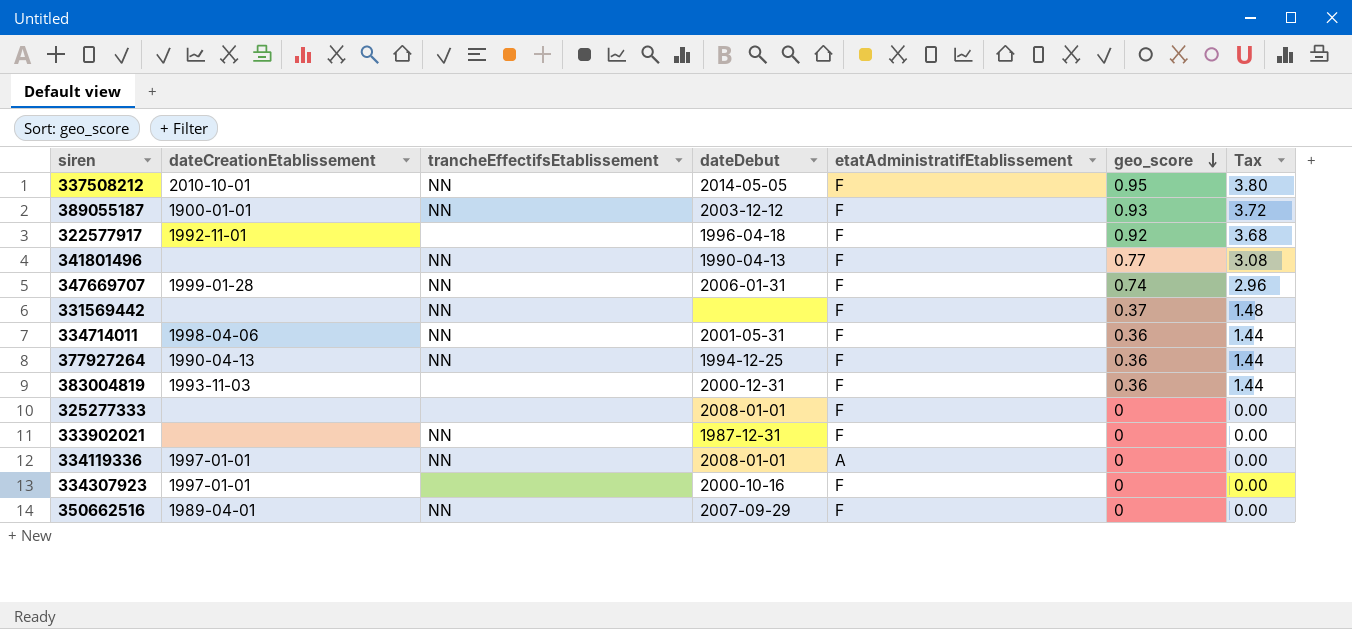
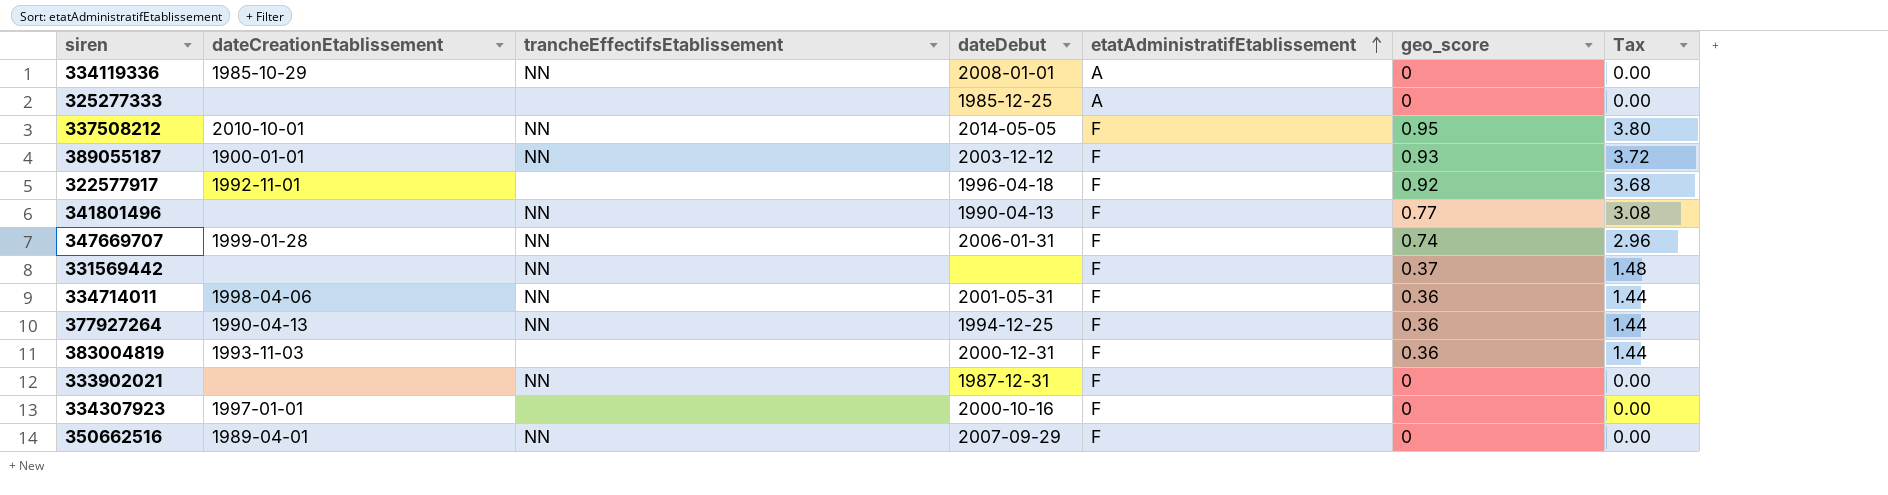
row order: geo_score descending -> etatAdministratifEtablissement ascending
334119336 | dateCreationEtablissement: 1997-01-01 -> 1985-10-29
325277333 | dateDebut: 2008-01-01 -> 1985-12-25
325277333 | etatAdministratifEtablissement: F -> A

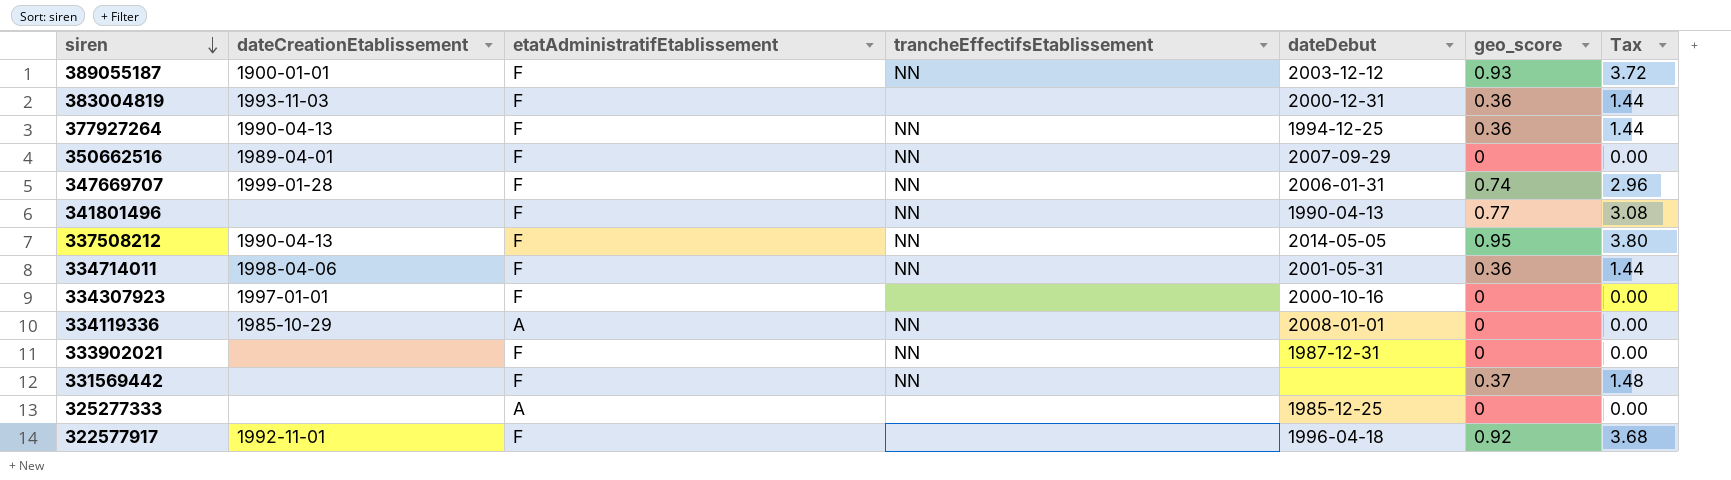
row order: etatAdministratifEtablissement ascending -> siren descending
column etatAdministratifEtablissement | position: 5 -> 3
337508212 | dateCreationEtablissement: 2010-10-01 -> 1990-04-13

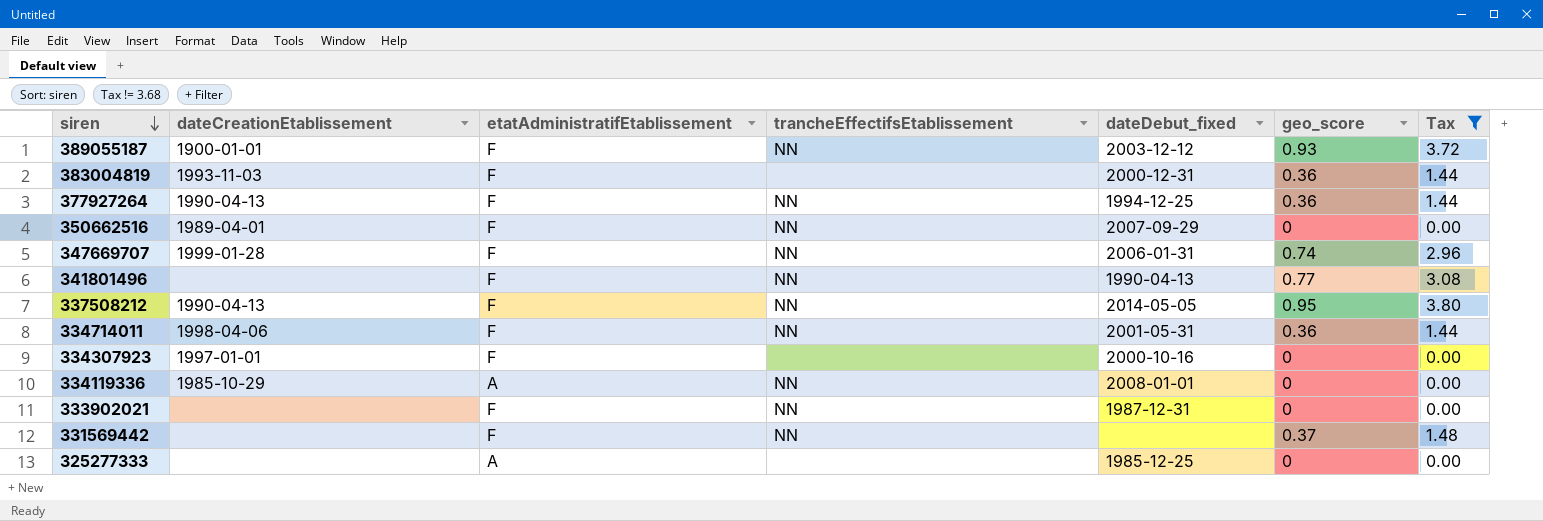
filter: none -> Tax != 3.68
column name: dateDebut -> dateDebut_fixed

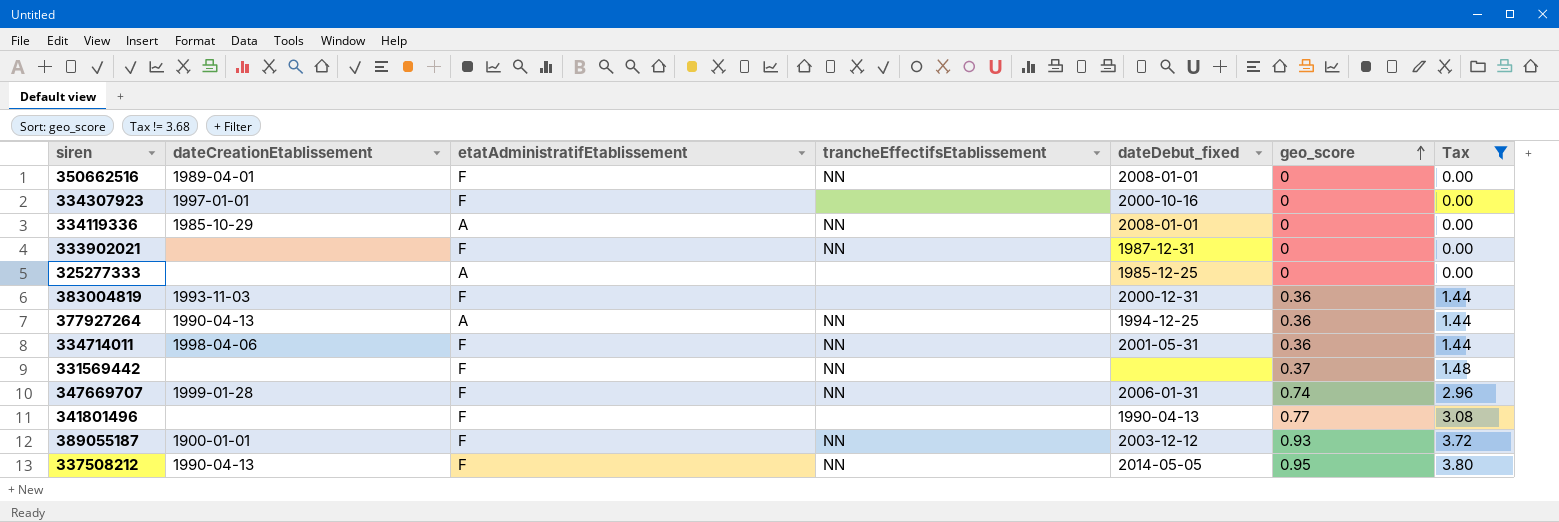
row order: siren descending -> geo_score ascending
350662516 | dateDebut_fixed: 2007-09-29 -> 2008-01-01
377927264 | etatAdministratifEtablissement: F -> A
341801496 | trancheEffectifsEtablissement: NN -> none

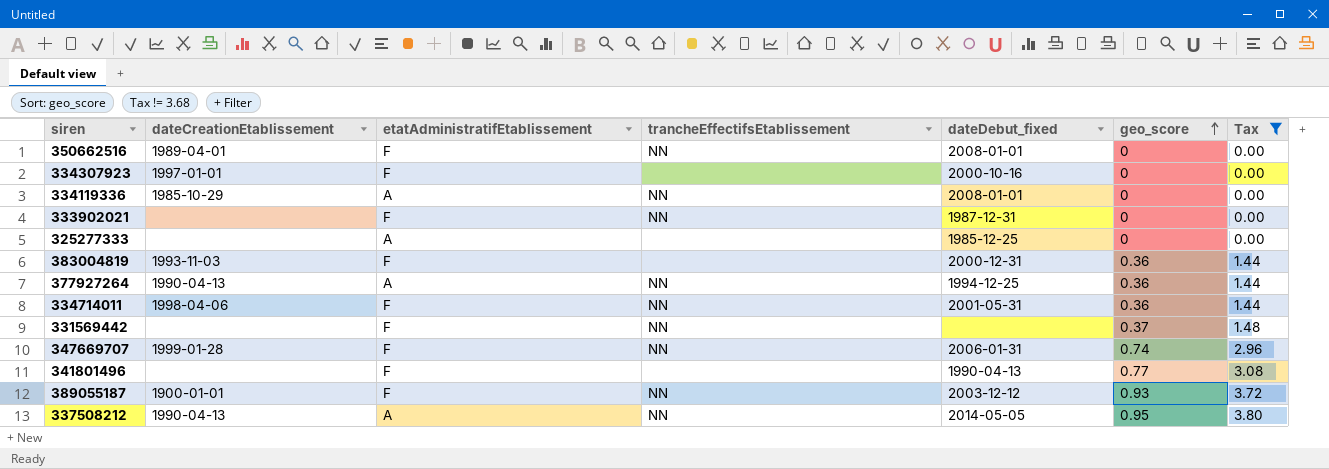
337508212 | etatAdministratifEtablissement: F -> A

